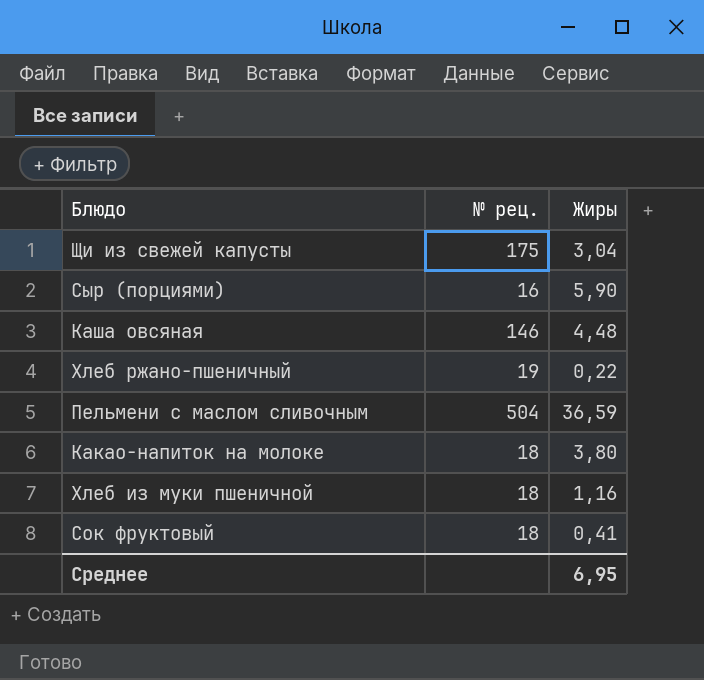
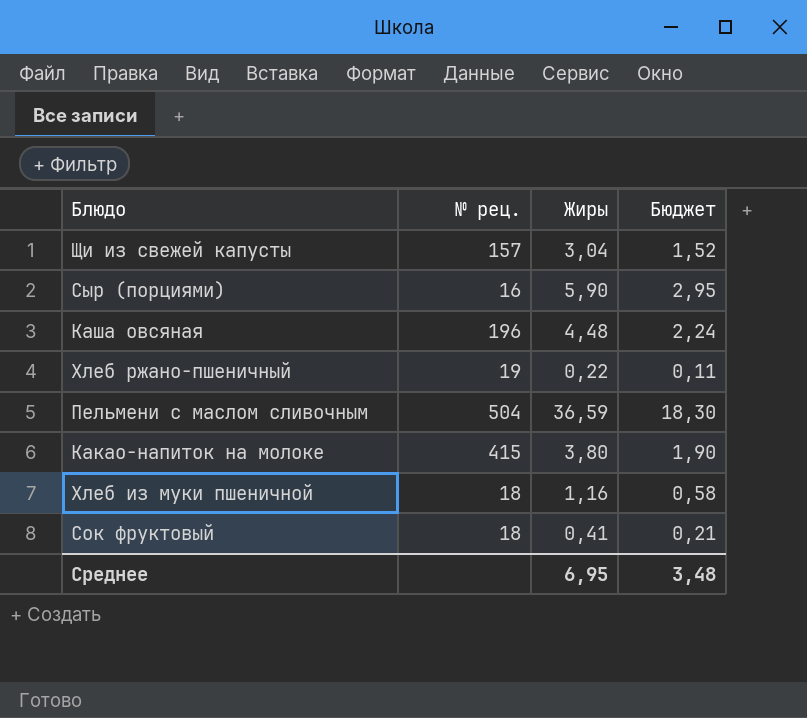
column Бюджет | formula: none -> [Жиры] * 0,5
Щи из свежей капусты | № рец.: 175 -> 157
Каша овсяная | № рец.: 146 -> 196
Какао-напиток на молоке | № рец.: 18 -> 415

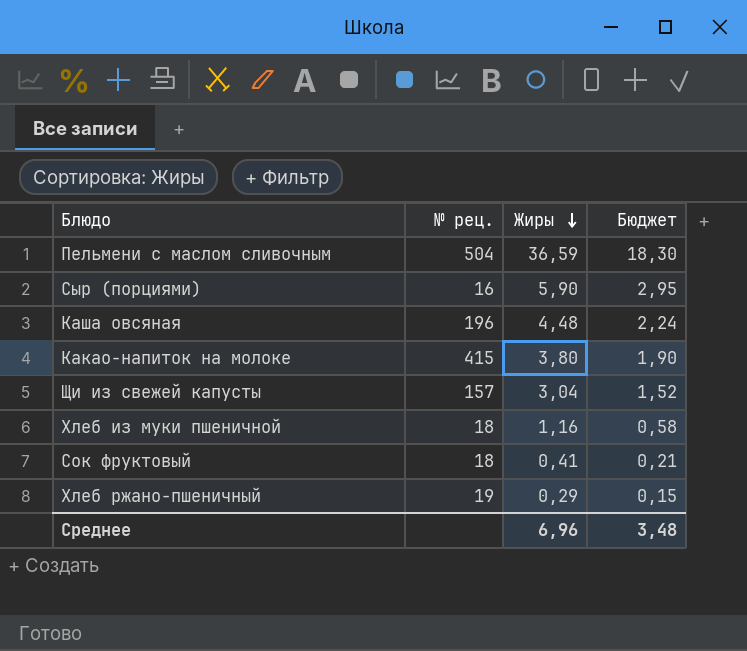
row order: none -> Жиры descending
Хлеб ржано-пшеничный | Жиры: 0,22 -> 0,29
Хлеб ржано-пшеничный | Бюджет: 0,11 -> 0,15
Среднее | Жиры: 6,95 -> 6,96

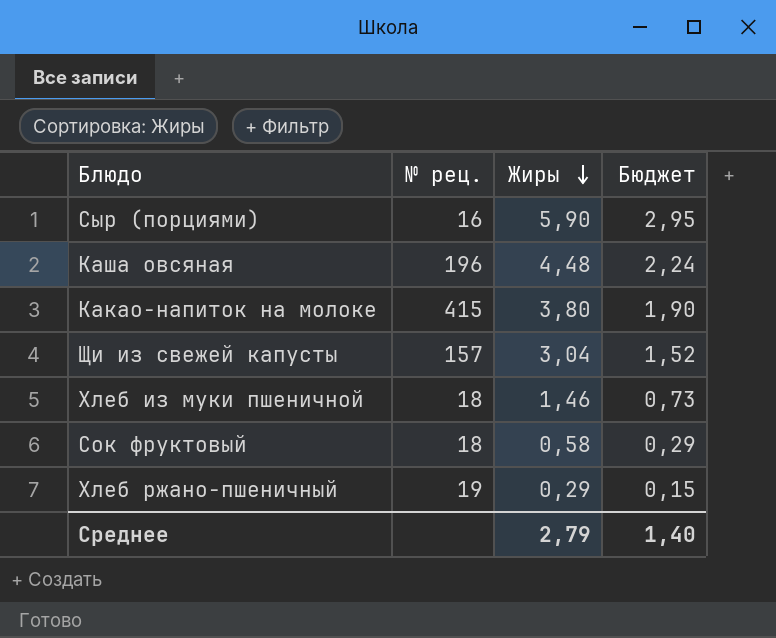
row Пельмени с маслом сливочным: 504 | 36,59 | 18,30 -> none
Хлеб из муки пшеничной | Жиры: 1,16 -> 1,46
Хлеб из муки пшеничной | Бюджет: 0,58 -> 0,73
Сок фруктовый | Жиры: 0,41 -> 0,58
Сок фруктовый | Бюджет: 0,21 -> 0,29
Среднее | Жиры: 6,96 -> 2,79
Среднее | Бюджет: 3,48 -> 1,40

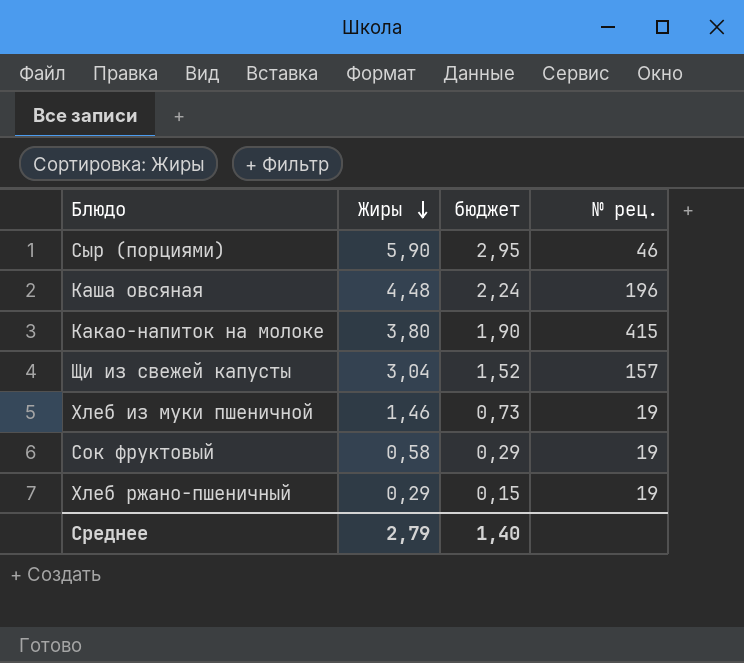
column name: Бюджет -> бюджет
column № рец. | position: 2 -> 4
Сыр (порциями) | № рец.: 16 -> 46
Хлеб из муки пшеничной | № рец.: 18 -> 19
Сок фруктовый | № рец.: 18 -> 19

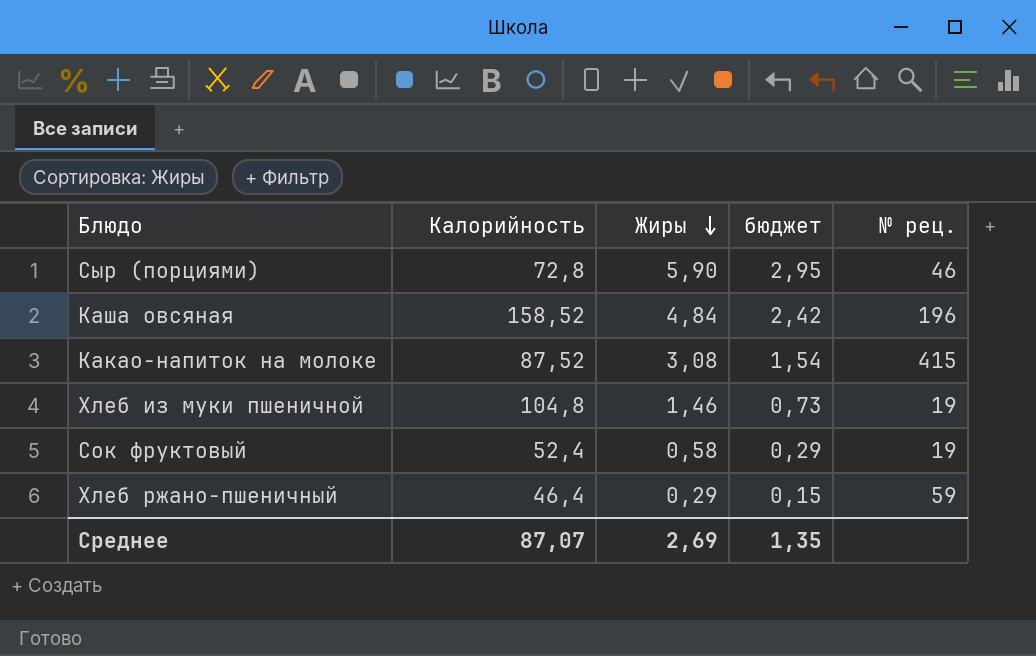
column Калорийность | position: none -> 2
row Щи из свежей капусты: 3,04 | 1,52 | 157 -> none
Каша овсяная | Жиры: 4,48 -> 4,84
Каша овсяная | бюджет: 2,24 -> 2,42
Какао-напиток на молоке | Жиры: 3,80 -> 3,08
Какао-напиток на молоке | бюджет: 1,90 -> 1,54
Хлеб ржано-пшеничный | № рец.: 19 -> 59
Среднее | Жиры: 2,79 -> 2,69
Среднее | бюджет: 1,40 -> 1,35

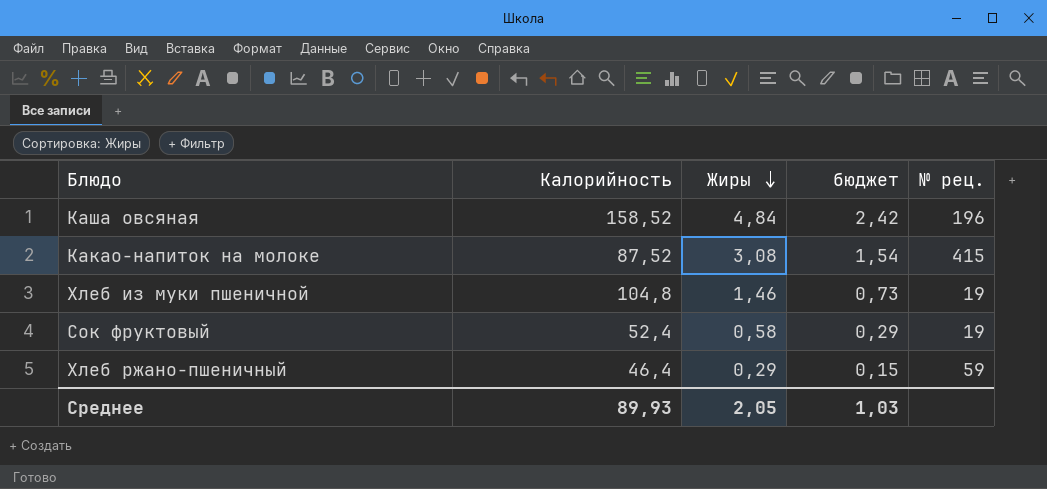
row Сыр (порциями): 72,8 | 5,90 | 2,95 | 46 -> none
Среднее | Калорийность: 87,07 -> 89,93
Среднее | Жиры: 2,69 -> 2,05
Среднее | бюджет: 1,35 -> 1,03

